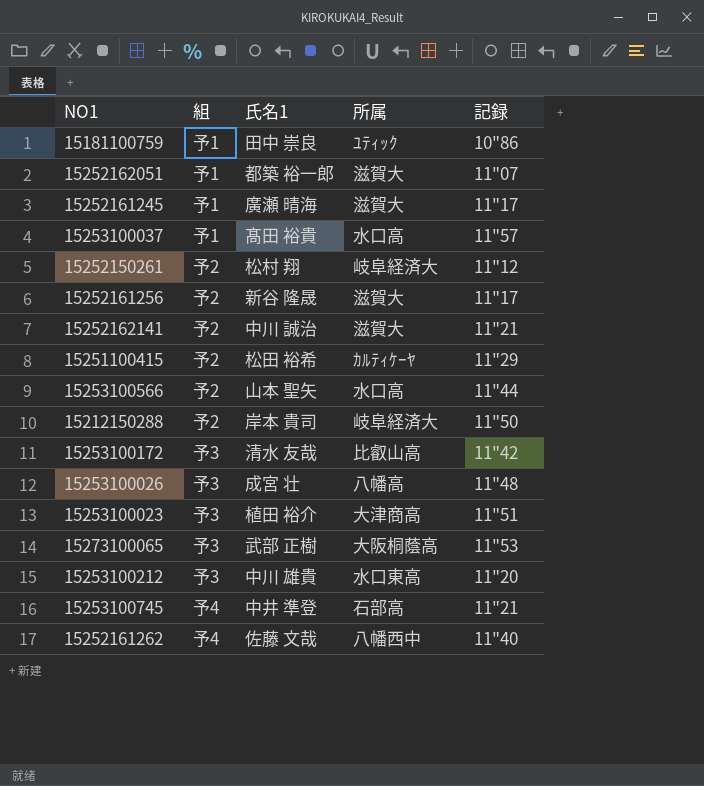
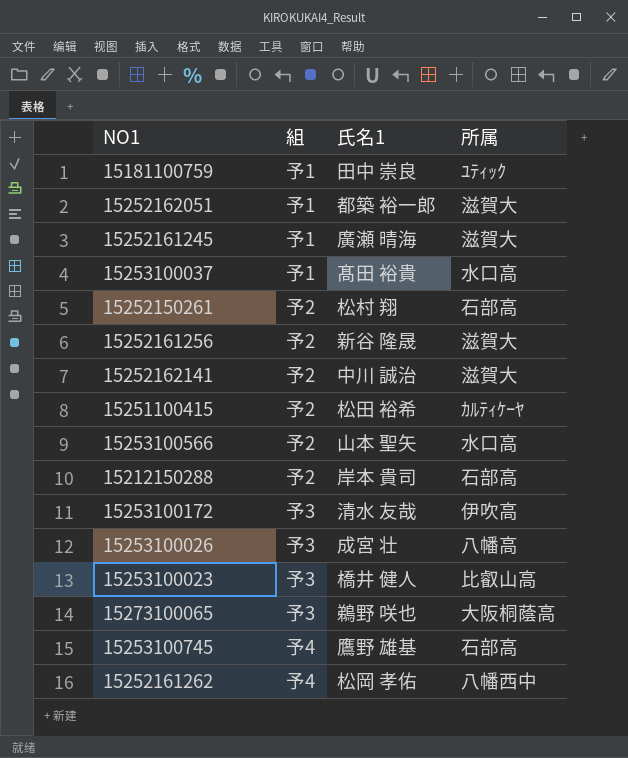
column 記録 | position: 5 -> none
row 15253100212: 予3 | 中川 雄貴 | 水口東高 | 11"20 -> none
15252150261 | 所属: 岐阜経済大 -> 石部高
15212150288 | 所属: 岐阜経済大 -> 石部高
15253100172 | 所属: 比叡山高 -> 伊吹高
15253100023 | 氏名1: 植田 裕介 -> 橋井 健人
15253100023 | 所属: 大津商高 -> 比叡山高
15273100065 | 氏名1: 武部 正樹 -> 鵜野 咲也
15253100745 | 氏名1: 中井 準登 -> 鷹野 雄基
15252161262 | 氏名1: 佐藤 文哉 -> 松岡 孝佑

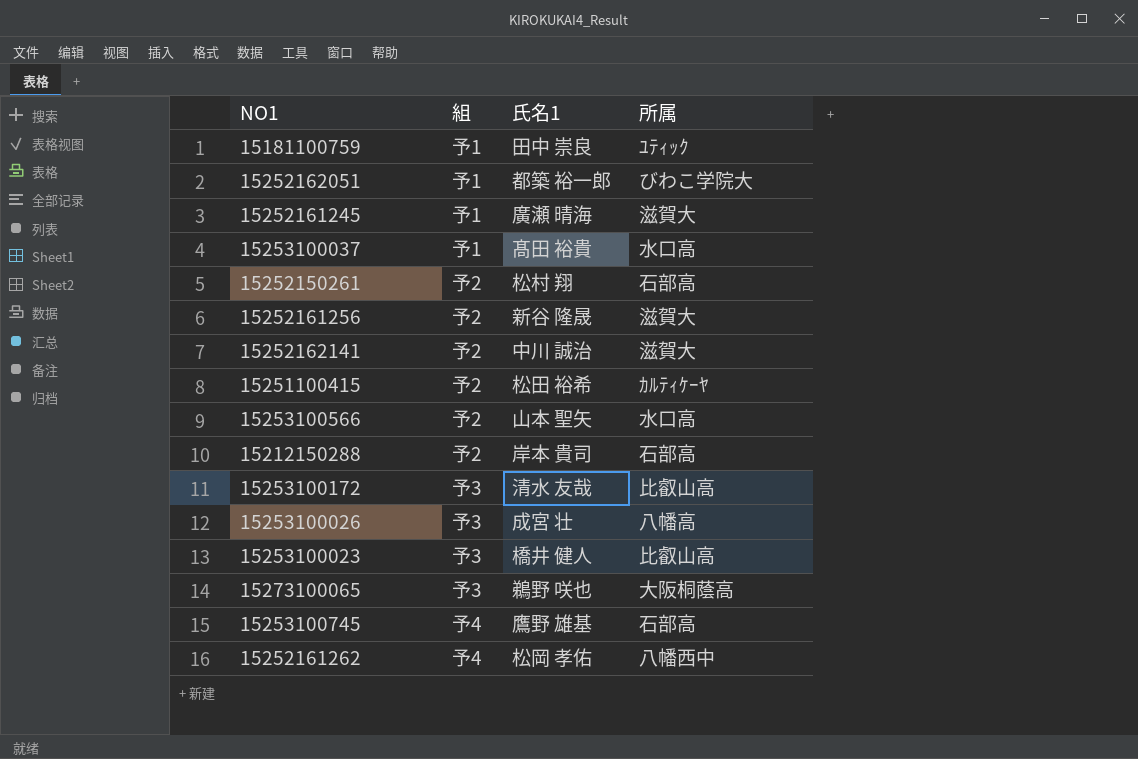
15252162051 | 所属: 滋賀大 -> びわこ学院大
15253100172 | 所属: 伊吹高 -> 比叡山高

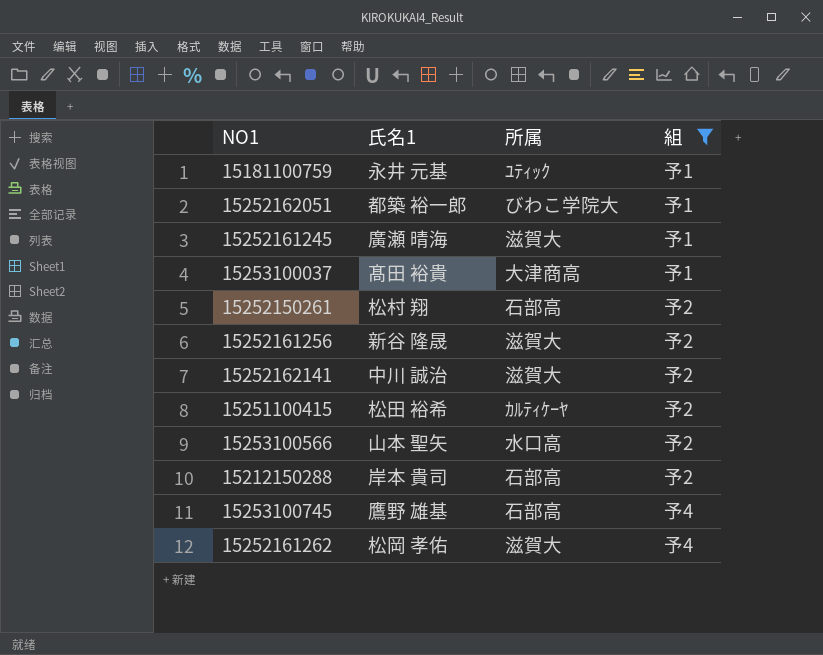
filter: none -> 組 != 予3
column 組 | position: 2 -> 4
15181100759 | 氏名1: 田中 崇良 -> 永井 元基
15253100037 | 所属: 水口高 -> 大津商高
15252161262 | 所属: 八幡西中 -> 滋賀大

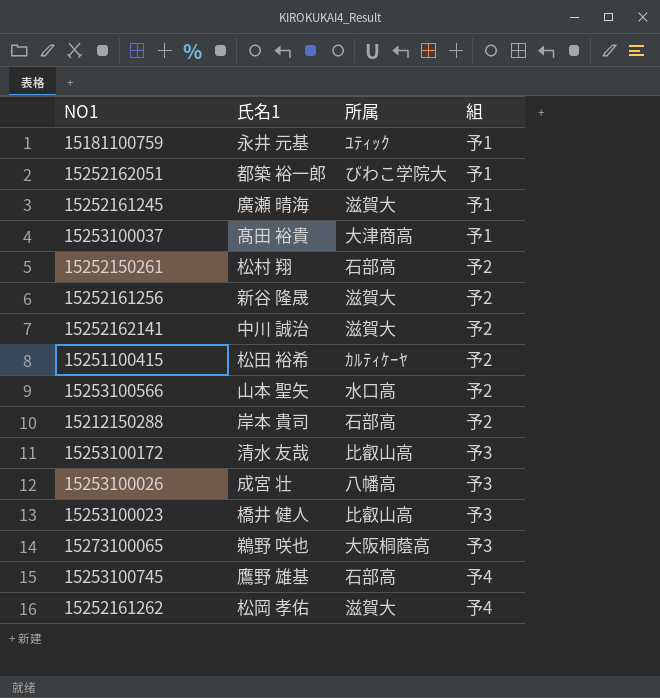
filter: 組 != 予3 -> none

